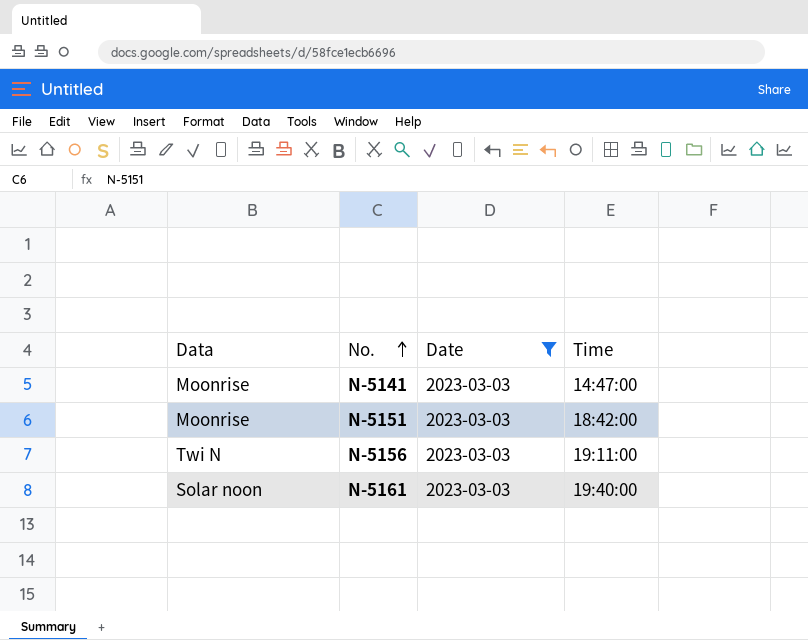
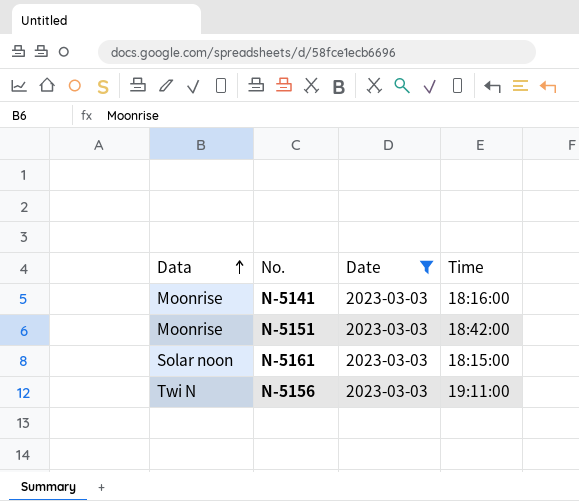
row order: No. ascending -> Data ascending
N-5141 | Time: 14:47:00 -> 18:16:00
N-5161 | Time: 19:40:00 -> 18:15:00

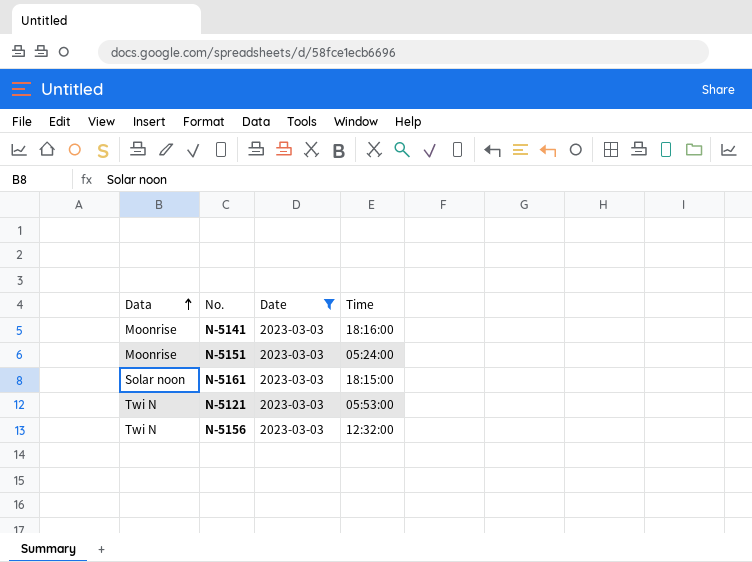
N-5151 | Time: 18:42:00 -> 05:24:00
row N-5121: none -> Twi N | 2023-03-03 | 05:53:00
N-5156 | Time: 19:11:00 -> 12:32:00

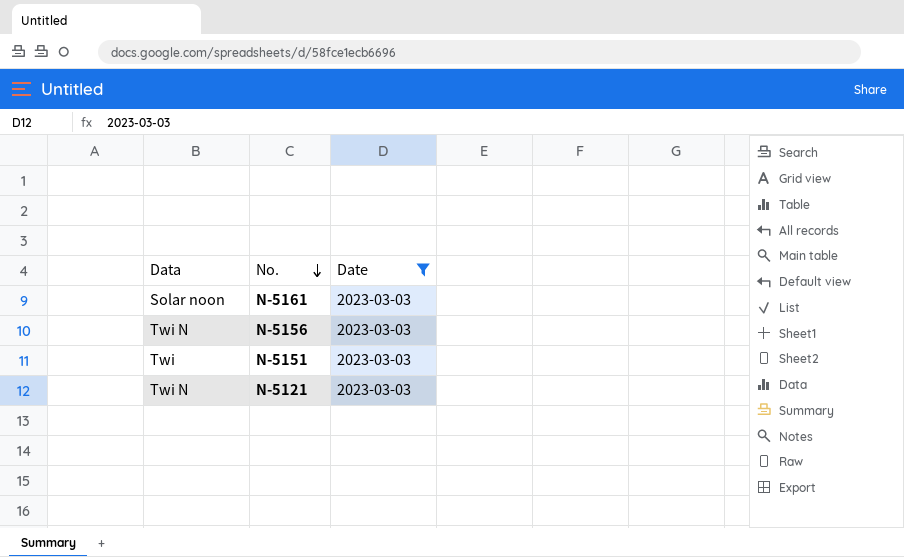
row order: Data ascending -> No. descending
column Time | position: 4 -> none
row N-5141: Moonrise | 2023-03-03 | 18:16:00 -> none
N-5151 | Data: Moonrise -> Twi

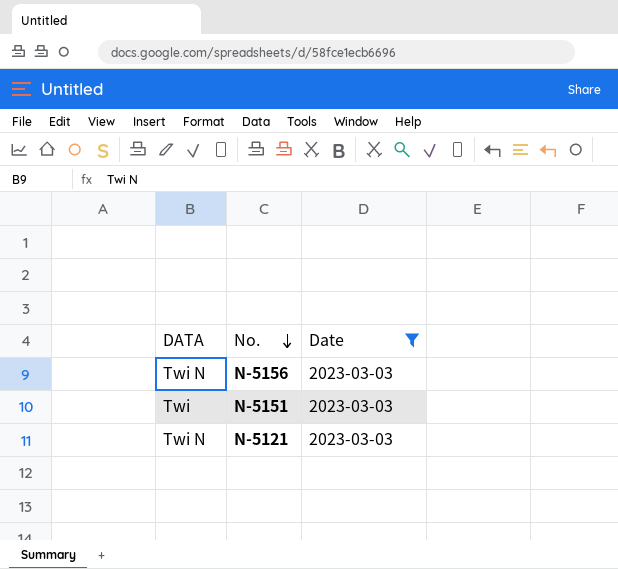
column name: Data -> DATA
row N-5161: Solar noon | 2023-03-03 -> none

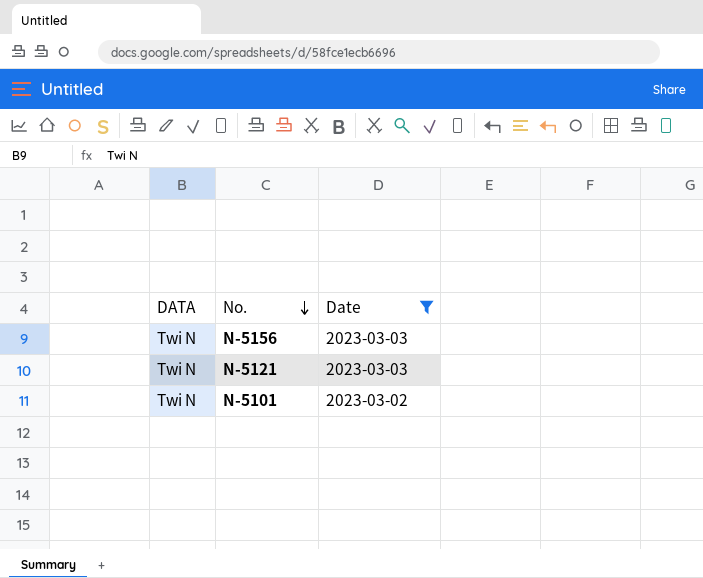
row N-5151: Twi | 2023-03-03 -> none
row N-5101: none -> Twi N | 2023-03-02

